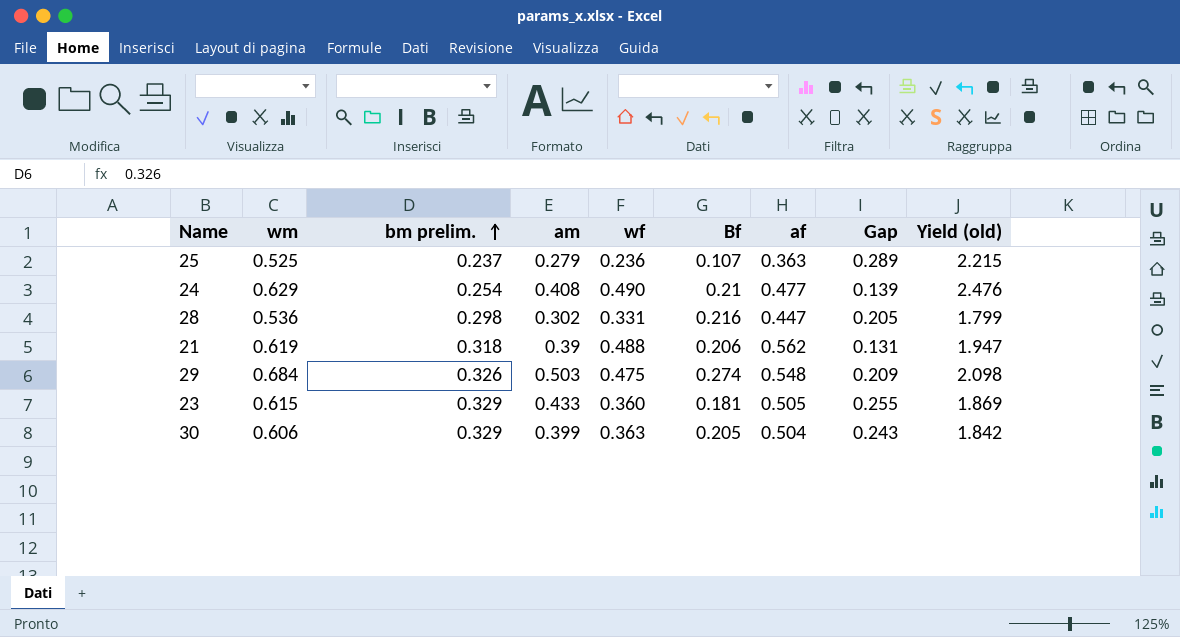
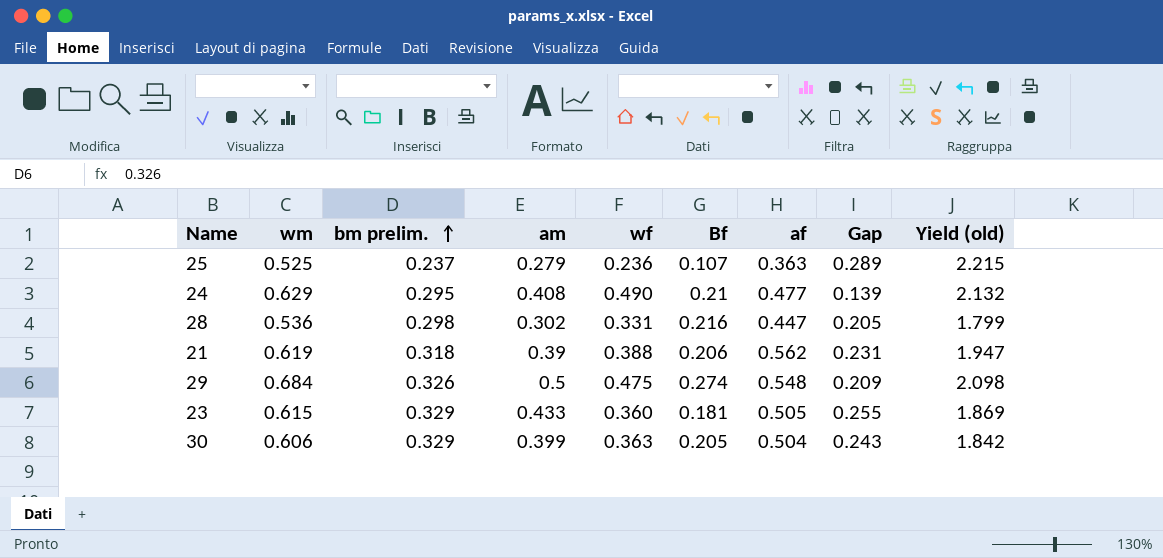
24 | bm prelim.: 0.254 -> 0.295
24 | Yield (old): 2.476 -> 2.132
21 | wf: 0.488 -> 0.388
21 | Gap: 0.131 -> 0.231
29 | am: 0.503 -> 0.5

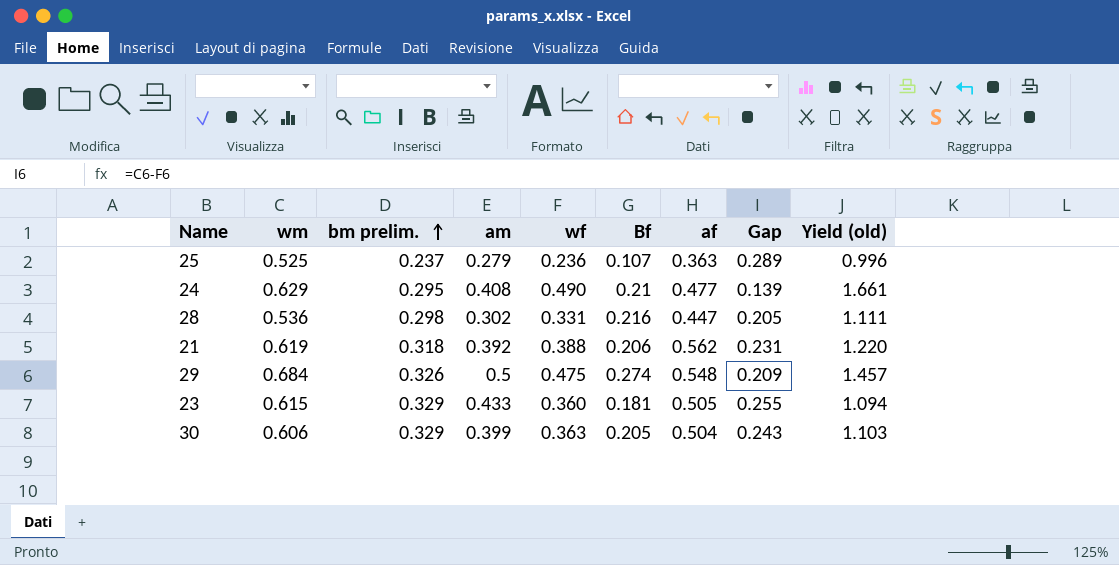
column Yield (old) | formula: [wm] / [bm prelim.] -> [wf] / [bm prelim.]
21 | am: 0.39 -> 0.392

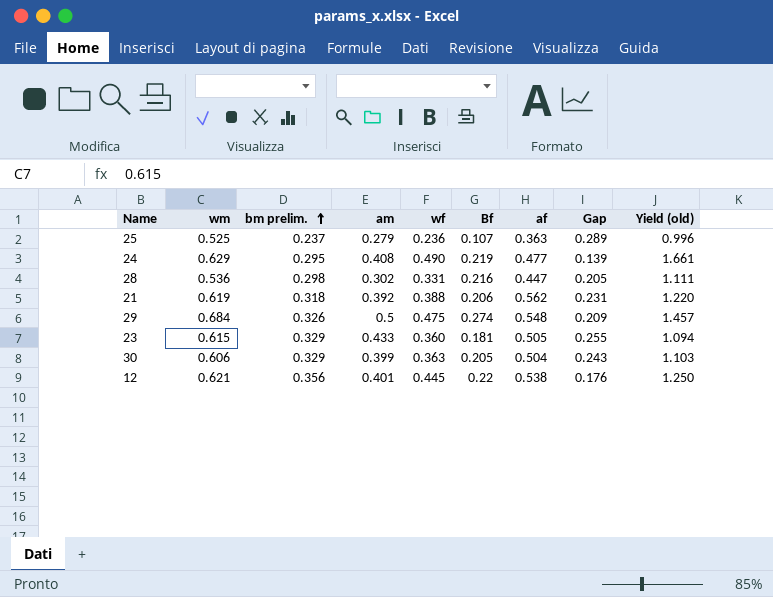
24 | Bf: 0.21 -> 0.219
row 12: none -> 0.621 | 0.356 | 0.401 | 0.445 | 0.22 | 0.538 | 0.176 | 1.250

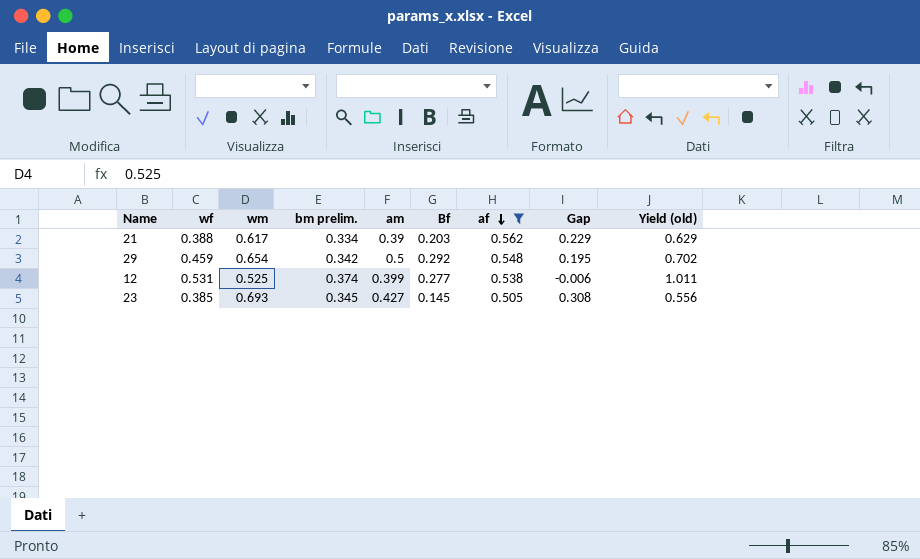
filter: none -> af >= 0.505
row order: bm prelim. ascending -> af descending
column wf | position: 5 -> 2
column Yield (old) | formula: [wf] / [bm prelim.] -> [wf] / [wm]
21 | wm: 0.619 -> 0.617
21 | bm prelim.: 0.318 -> 0.334
21 | am: 0.392 -> 0.39
21 | Bf: 0.206 -> 0.203
21 | Gap: 0.231 -> 0.229
29 | wf: 0.475 -> 0.459
29 | wm: 0.684 -> 0.654
29 | bm prelim.: 0.326 -> 0.342
29 | Bf: 0.274 -> 0.292
29 | Gap: 0.209 -> 0.195
12 | wf: 0.445 -> 0.531
12 | wm: 0.621 -> 0.525
12 | bm prelim.: 0.356 -> 0.374
12 | am: 0.401 -> 0.399
12 | Bf: 0.22 -> 0.277
12 | Gap: 0.176 -> -0.006
23 | wf: 0.360 -> 0.385
23 | wm: 0.615 -> 0.693
23 | bm prelim.: 0.329 -> 0.345
23 | am: 0.433 -> 0.427
23 | Bf: 0.181 -> 0.145
23 | Gap: 0.255 -> 0.308

